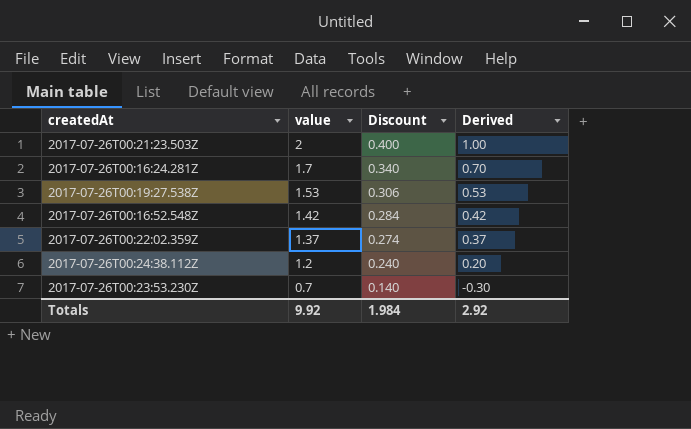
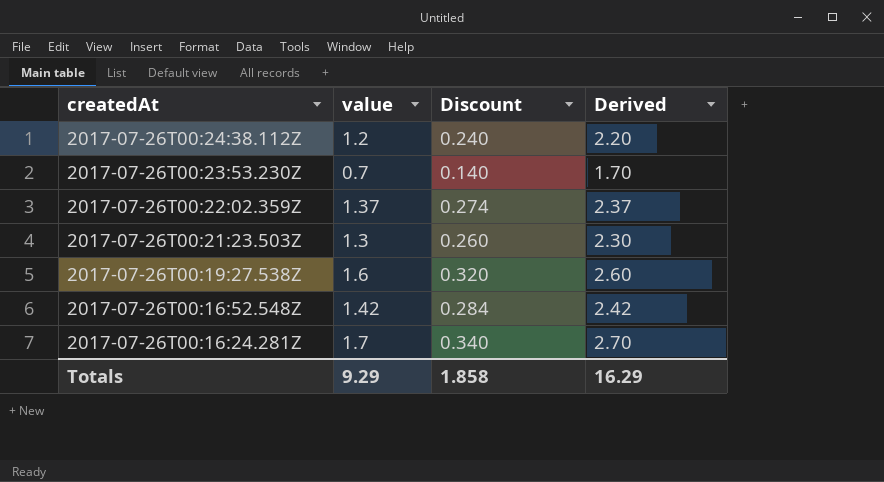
row order: value descending -> createdAt descending
column Derived | formula: [value] - 1 -> [value] + 1
2017-07-26T00:21:23.503Z | value: 2 -> 1.3
2017-07-26T00:21:23.503Z | Discount: 0.400 -> 0.260
2017-07-26T00:19:27.538Z | value: 1.53 -> 1.6
2017-07-26T00:19:27.538Z | Discount: 0.306 -> 0.320
Totals | value: 9.92 -> 9.29
Totals | Discount: 1.984 -> 1.858
Totals | Derived: 2.92 -> 16.29

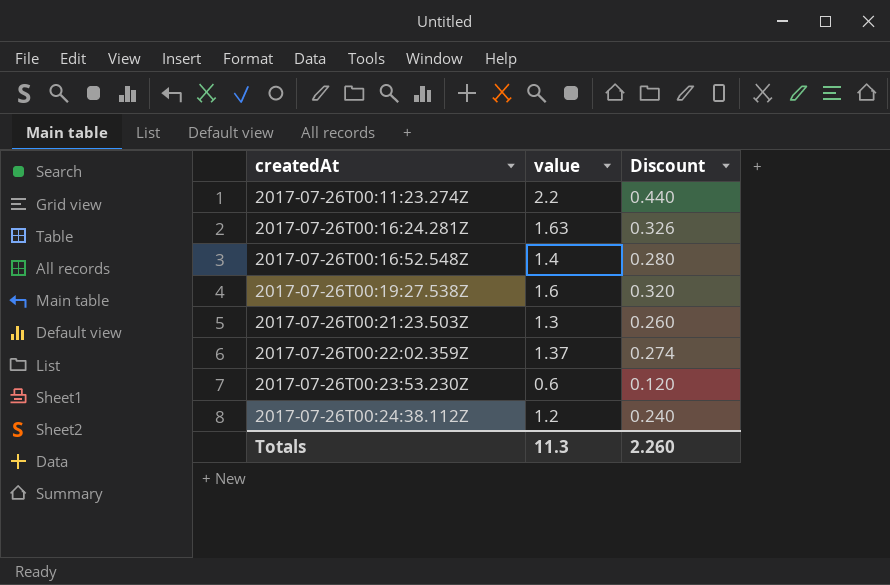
row order: createdAt descending -> createdAt ascending
column Derived | formula: [value] + 1 -> none
row 2017-07-26T00:11:23.274Z: none -> 2.2 | 0.440
2017-07-26T00:16:24.281Z | value: 1.7 -> 1.63
2017-07-26T00:16:24.281Z | Discount: 0.340 -> 0.326
2017-07-26T00:16:52.548Z | value: 1.42 -> 1.4
2017-07-26T00:16:52.548Z | Discount: 0.284 -> 0.280
2017-07-26T00:23:53.230Z | value: 0.7 -> 0.6
2017-07-26T00:23:53.230Z | Discount: 0.140 -> 0.120
Totals | value: 9.29 -> 11.3
Totals | Discount: 1.858 -> 2.260

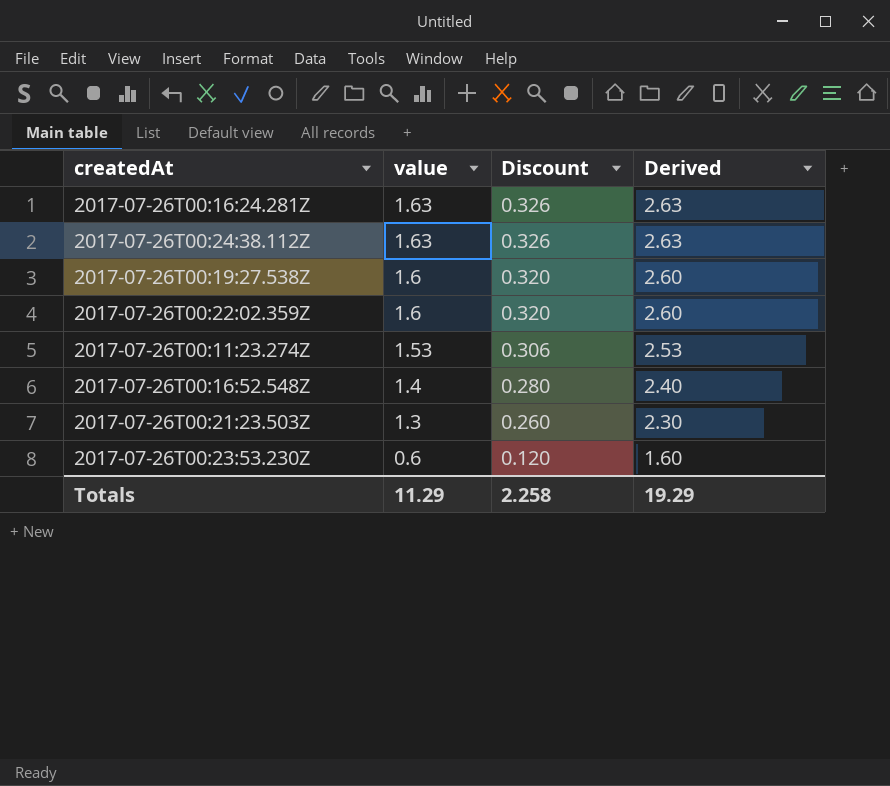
row order: createdAt ascending -> value descending
column Derived | formula: none -> [value] + 1
2017-07-26T00:24:38.112Z | value: 1.2 -> 1.63
2017-07-26T00:24:38.112Z | Discount: 0.240 -> 0.326
2017-07-26T00:22:02.359Z | value: 1.37 -> 1.6
2017-07-26T00:22:02.359Z | Discount: 0.274 -> 0.320
2017-07-26T00:11:23.274Z | value: 2.2 -> 1.53
2017-07-26T00:11:23.274Z | Discount: 0.440 -> 0.306
Totals | value: 11.3 -> 11.29
Totals | Discount: 2.260 -> 2.258

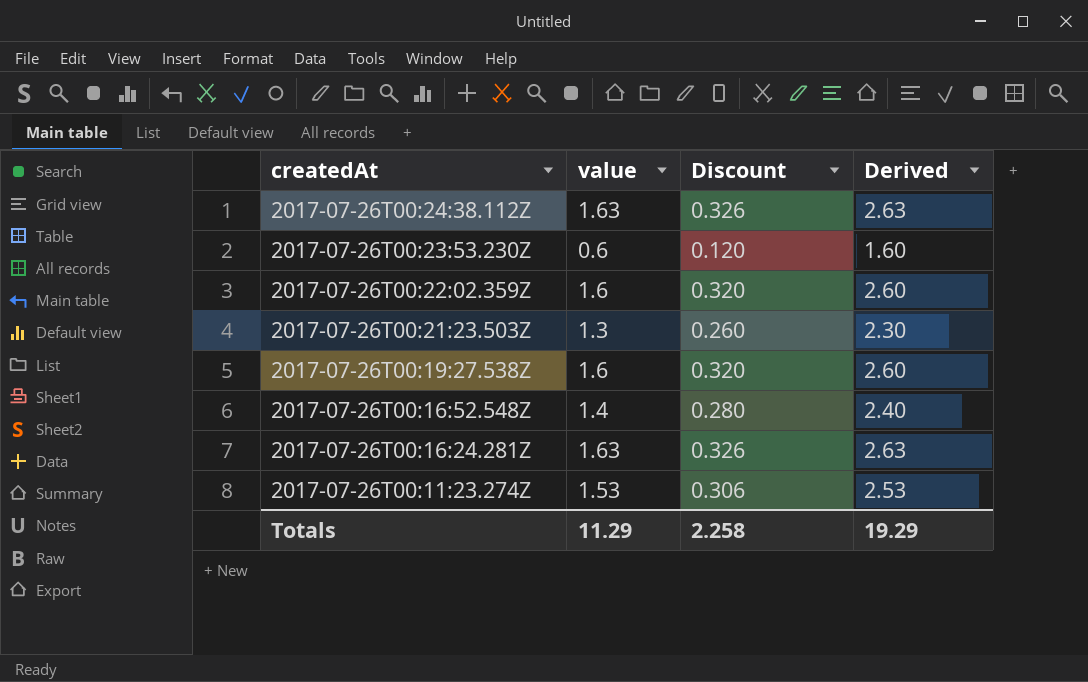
row order: value descending -> createdAt descending

